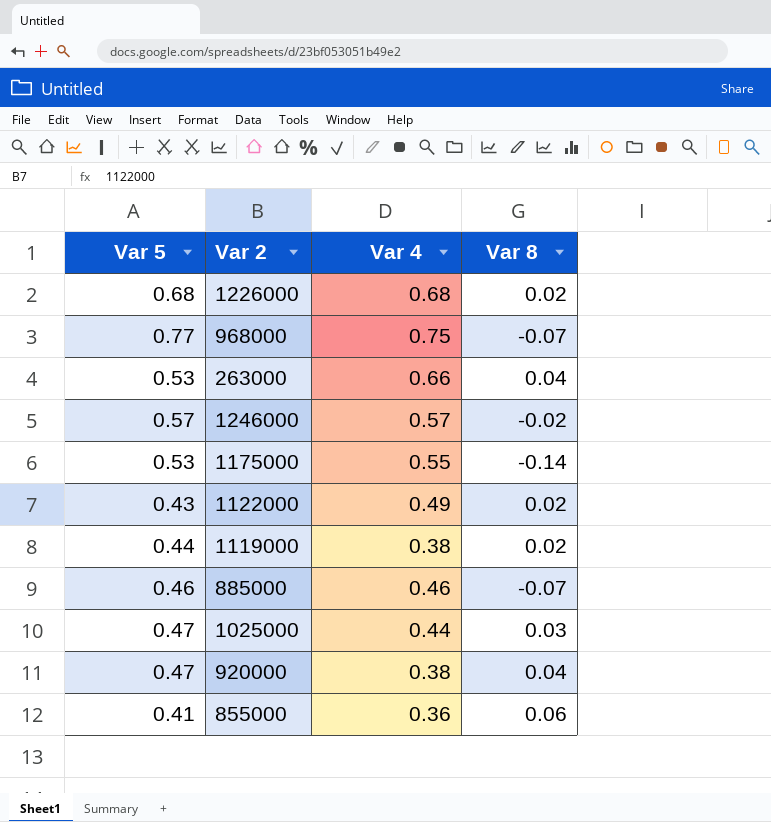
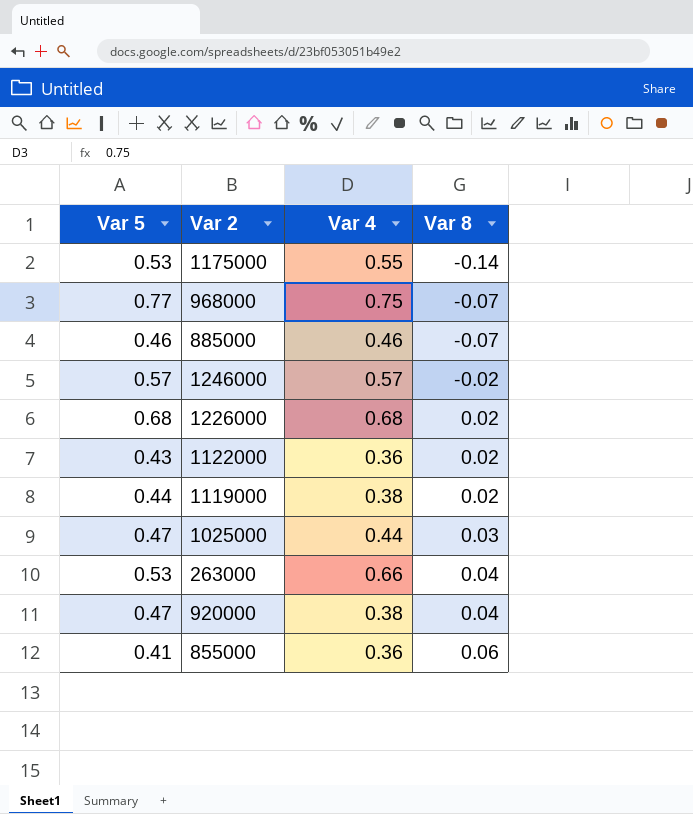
row order: none -> Var 8 ascending
1122000 | Var 4: 0.49 -> 0.36

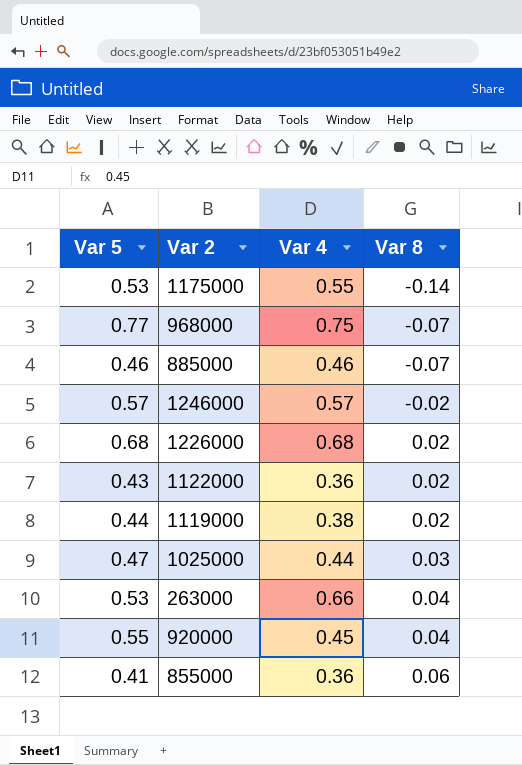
920000 | Var 5: 0.47 -> 0.55
920000 | Var 4: 0.38 -> 0.45

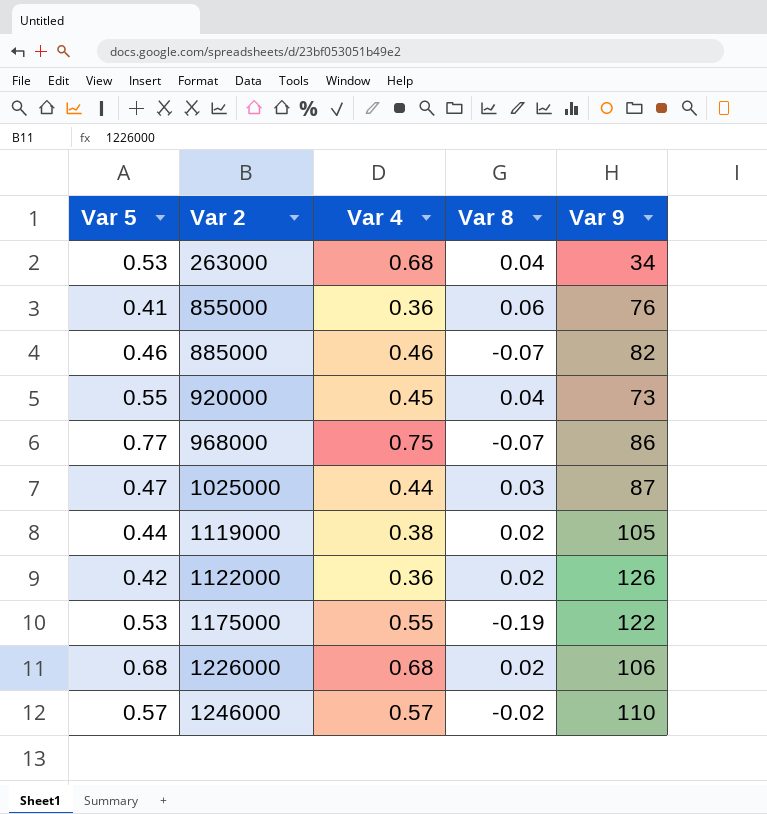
row order: Var 8 ascending -> Var 2 ascending
column Var 9 | position: none -> 5
263000 | Var 4: 0.66 -> 0.68
1122000 | Var 5: 0.43 -> 0.42
1175000 | Var 8: -0.14 -> -0.19

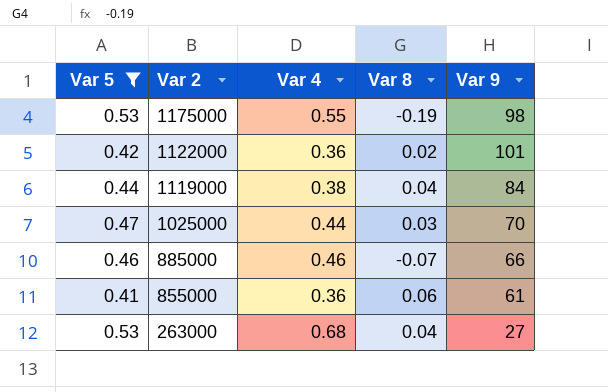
filter: none -> Var 5 <= 0.53
row order: Var 2 ascending -> Var 2 descending
1175000 | Var 9: 122 -> 98
1122000 | Var 9: 126 -> 101
1119000 | Var 8: 0.02 -> 0.04
1119000 | Var 9: 105 -> 84
1025000 | Var 9: 87 -> 70
885000 | Var 9: 82 -> 66
855000 | Var 9: 76 -> 61
263000 | Var 9: 34 -> 27

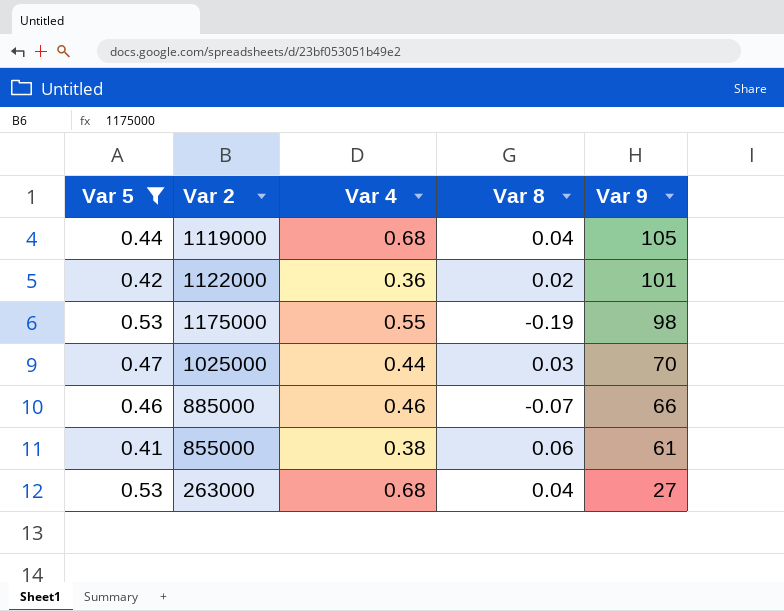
row order: Var 2 descending -> Var 9 descending
1119000 | Var 4: 0.38 -> 0.68
1119000 | Var 9: 84 -> 105
855000 | Var 4: 0.36 -> 0.38

